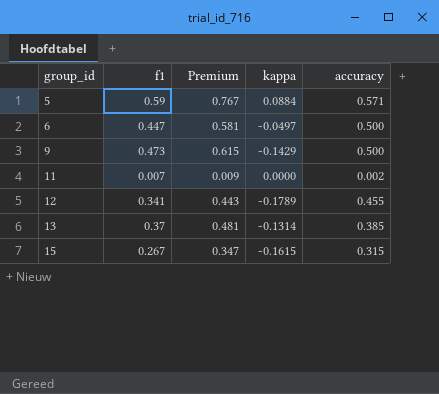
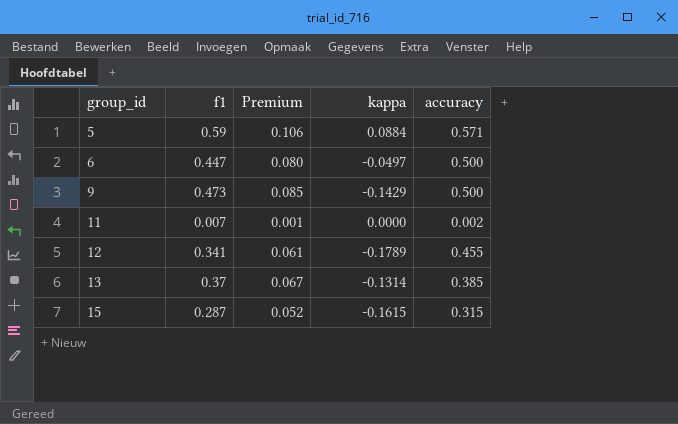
column Premium | formula: [f1] * 1.3 -> [f1] * 0.18
15 | f1: 0.267 -> 0.287

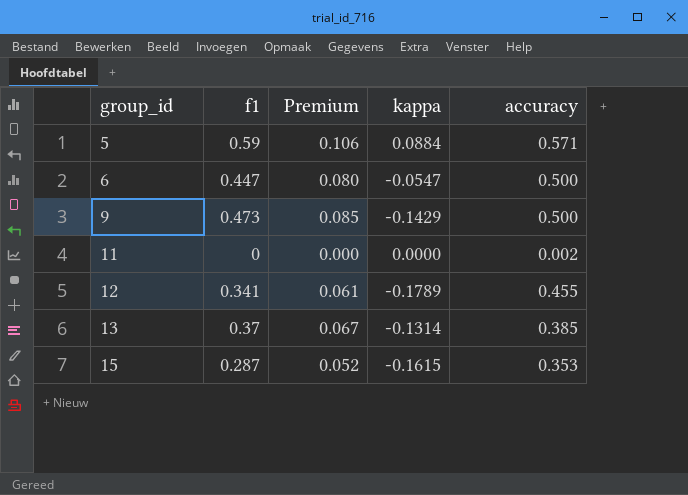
6 | kappa: -0.0497 -> -0.0547
11 | f1: 0.007 -> 0
11 | Premium: 0.001 -> 0.000
15 | accuracy: 0.315 -> 0.353

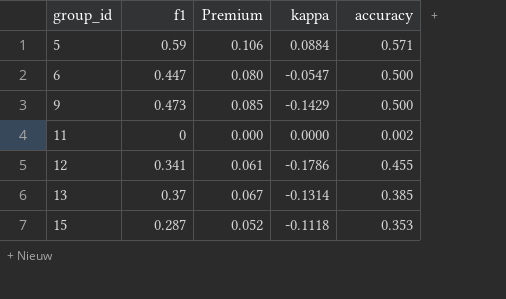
12 | kappa: -0.1789 -> -0.1786
15 | kappa: -0.1615 -> -0.1118

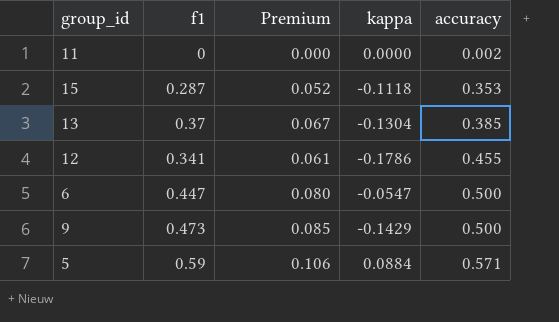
row order: group_id ascending -> accuracy ascending
13 | kappa: -0.1314 -> -0.1304

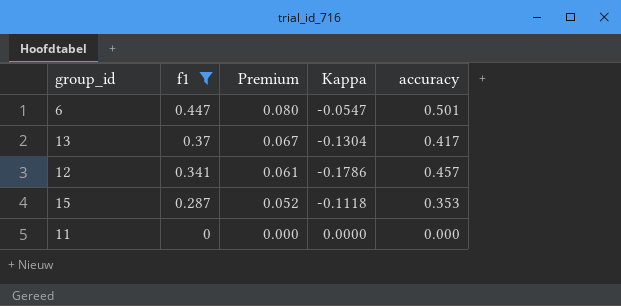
filter: none -> f1 <= 0.447
row order: accuracy ascending -> f1 descending
column name: kappa -> Kappa
6 | accuracy: 0.500 -> 0.501
13 | accuracy: 0.385 -> 0.417
12 | accuracy: 0.455 -> 0.457
11 | accuracy: 0.002 -> 0.000

